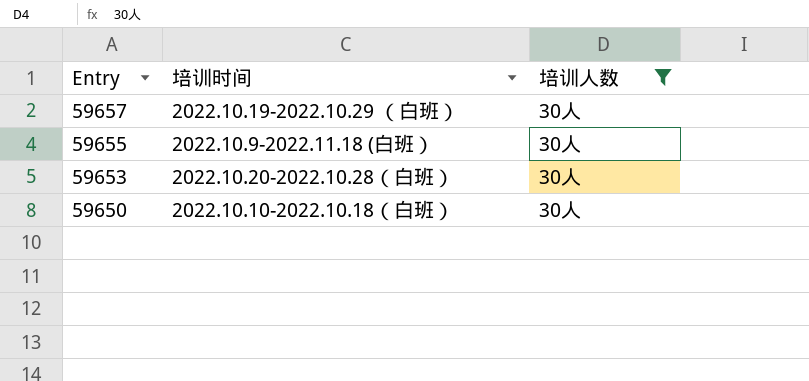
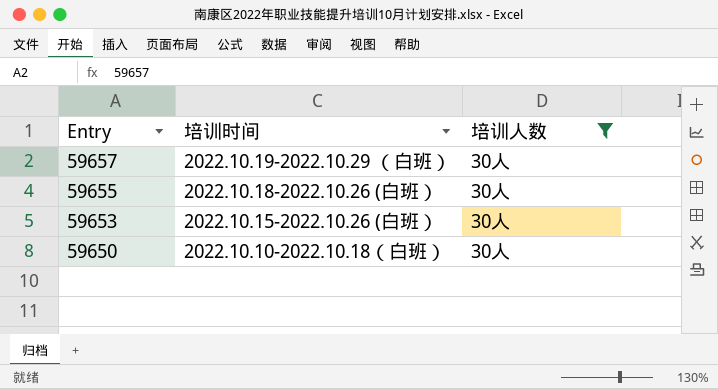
59655 | 培训时间: 2022.10.9-2022.11.18 (白班） -> 2022.10.18-2022.10.26 (白班）
59653 | 培训时间: 2022.10.20-2022.10.28（白班） -> 2022.10.15-2022.10.26 (白班）

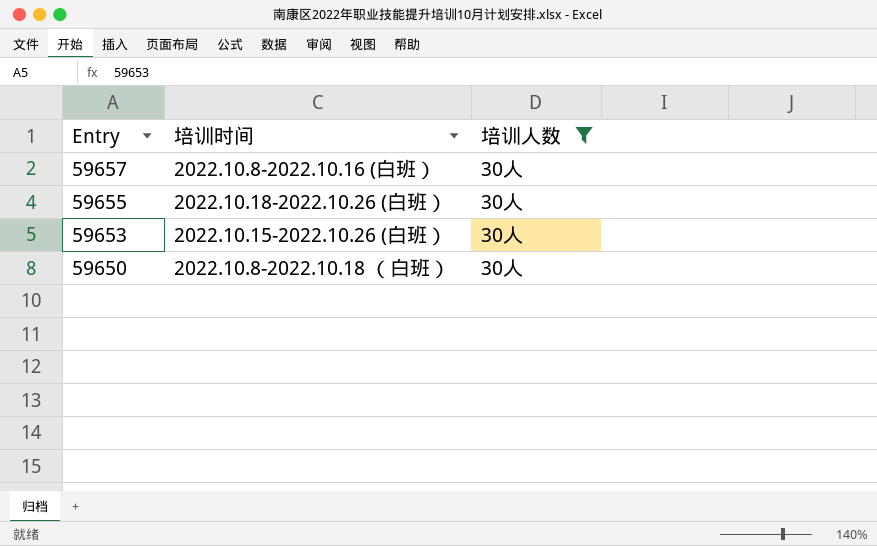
59657 | 培训时间: 2022.10.19-2022.10.29 （白班） -> 2022.10.8-2022.10.16 (白班）
59650 | 培训时间: 2022.10.10-2022.10.18（白班） -> 2022.10.8-2022.10.18 （白班）

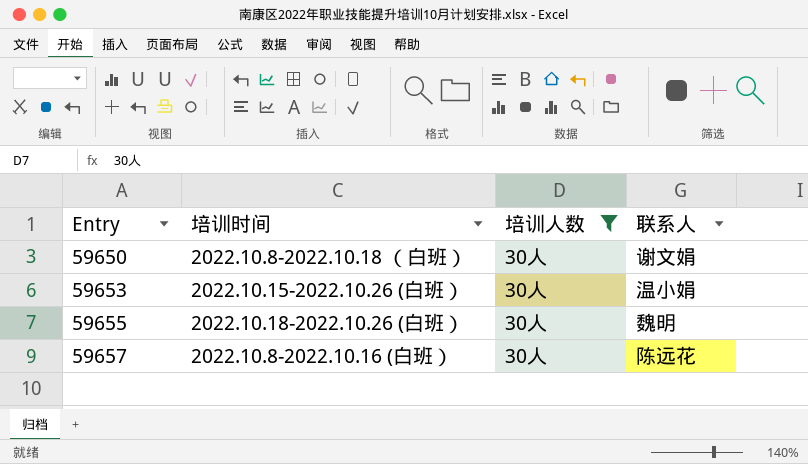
row order: Entry descending -> Entry ascending
column 联系人 | position: none -> 4

